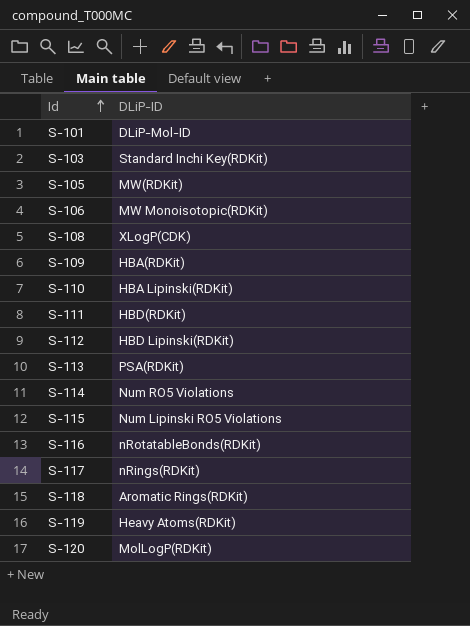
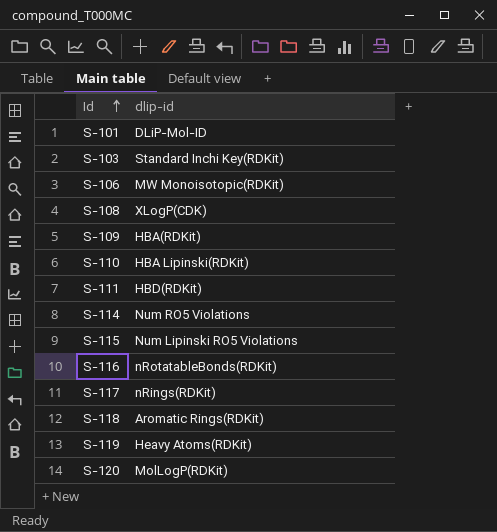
column name: DLiP-ID -> dlip-id
row S-105: MW(RDKit) -> none
row S-112: HBD Lipinski(RDKit) -> none
row S-113: PSA(RDKit) -> none

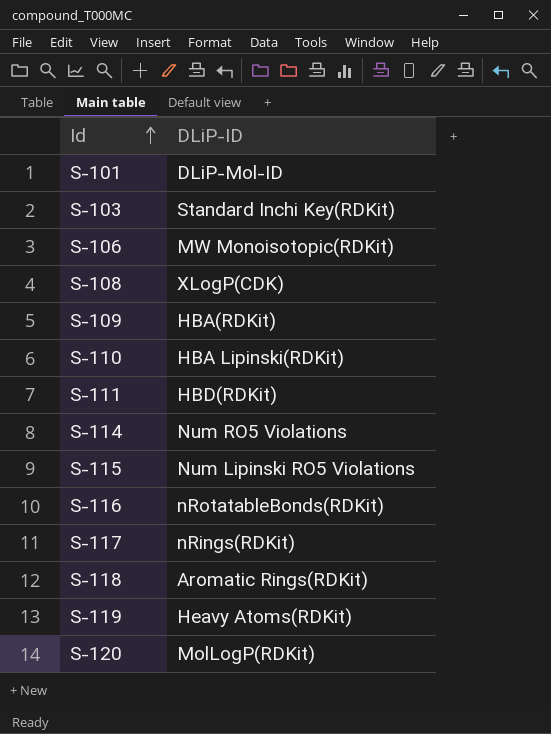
column name: dlip-id -> DLiP-ID

